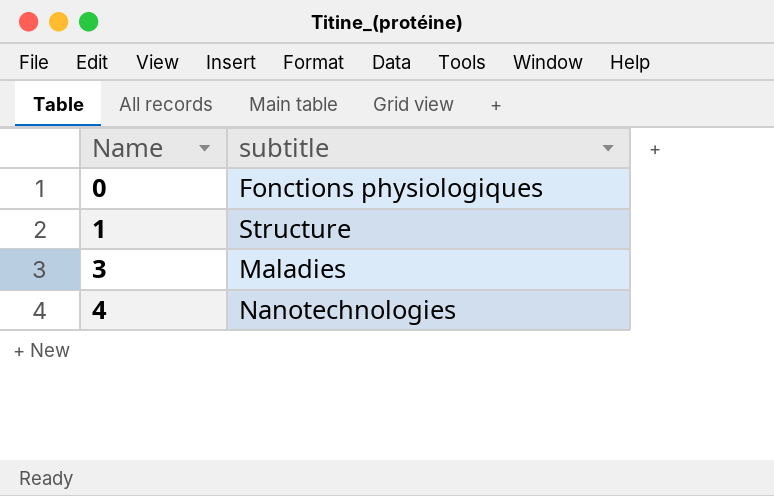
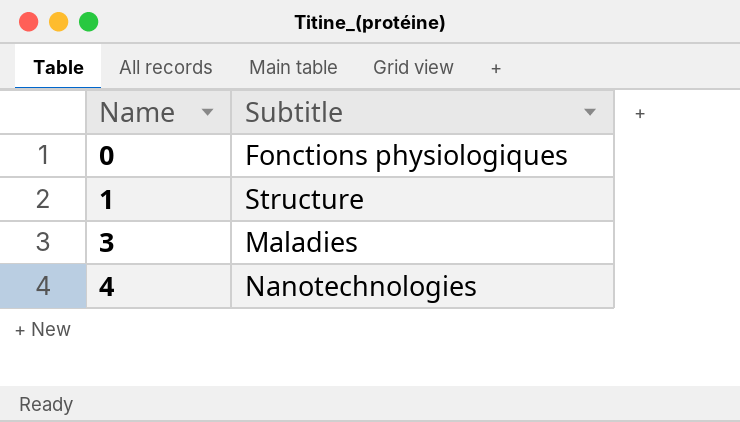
column name: subtitle -> Subtitle

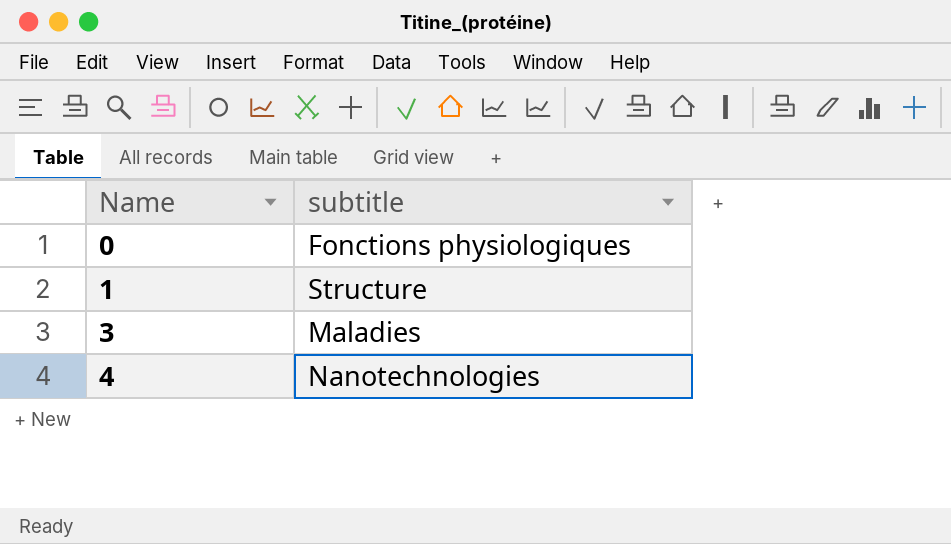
column name: Subtitle -> subtitle

